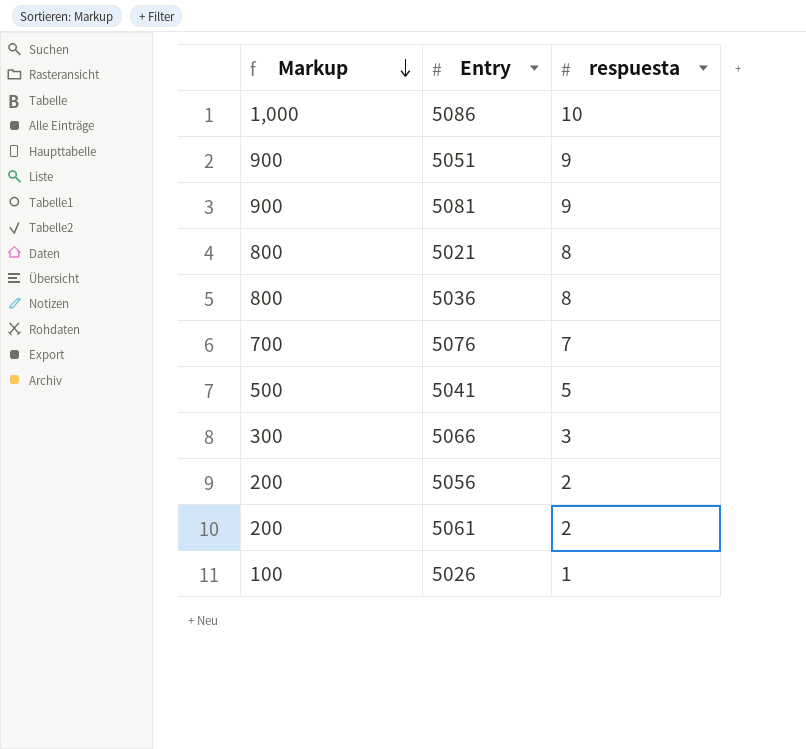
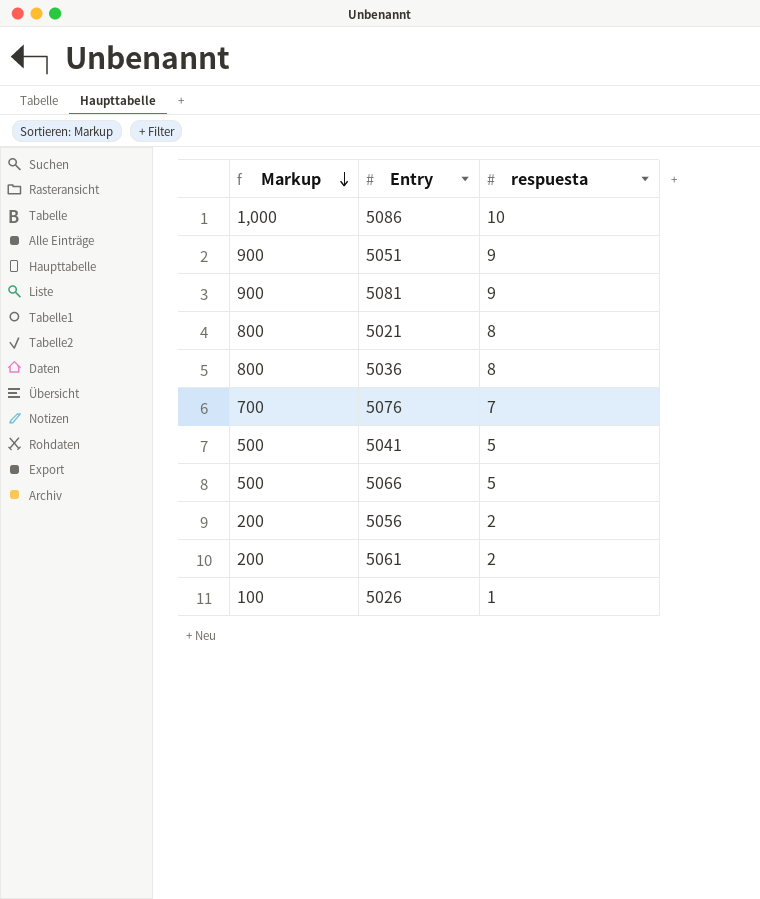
5066 | Markup: 300 -> 500
5066 | respuesta: 3 -> 5

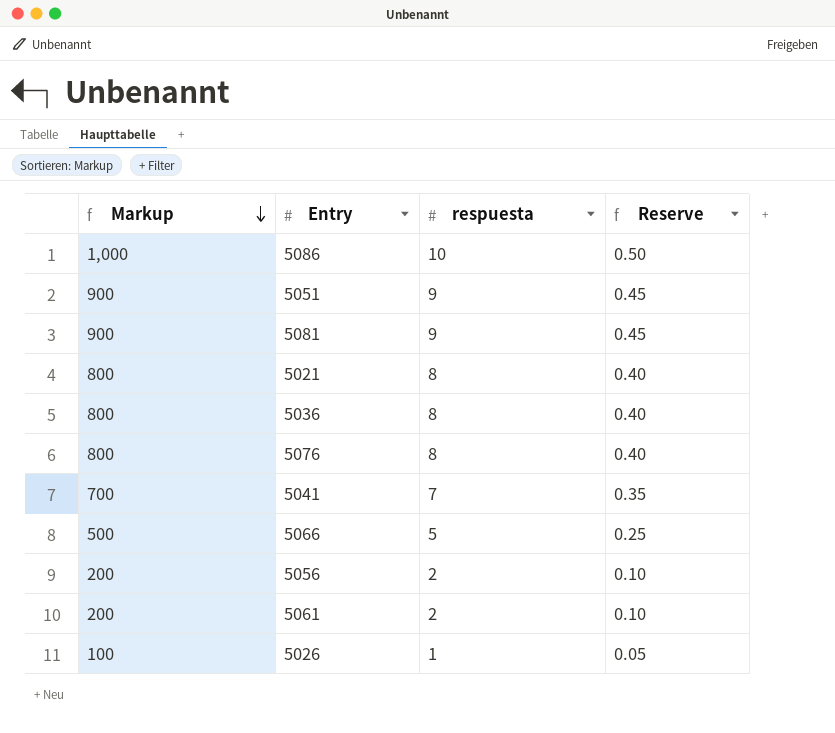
column Reserve | formula: none -> [respuesta] * 0.05
5076 | Markup: 700 -> 800
5076 | respuesta: 7 -> 8
5041 | Markup: 500 -> 700
5041 | respuesta: 5 -> 7

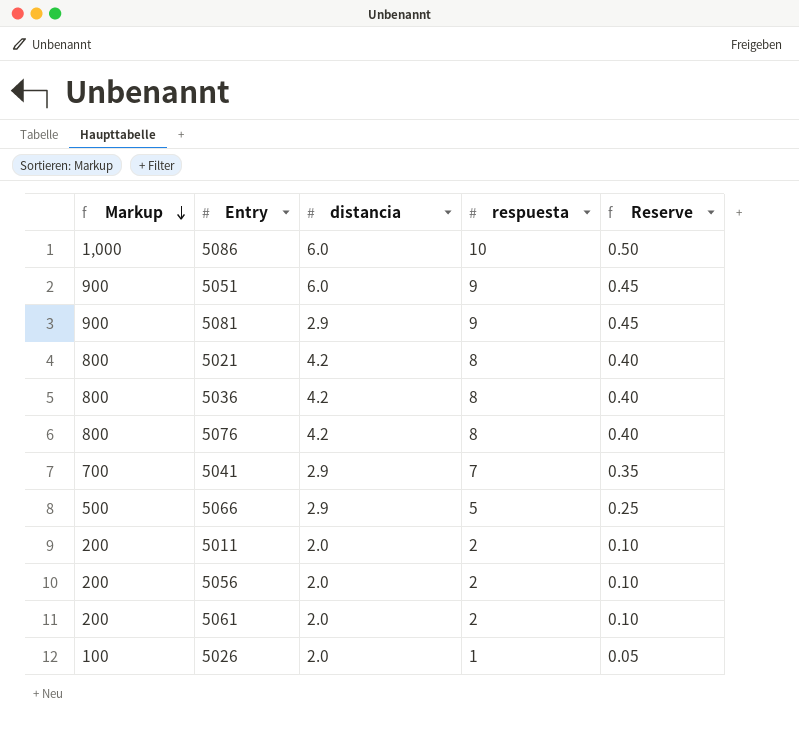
column distancia | position: none -> 3
row 5011: none -> 200 | 2.0 | 2 | 0.10

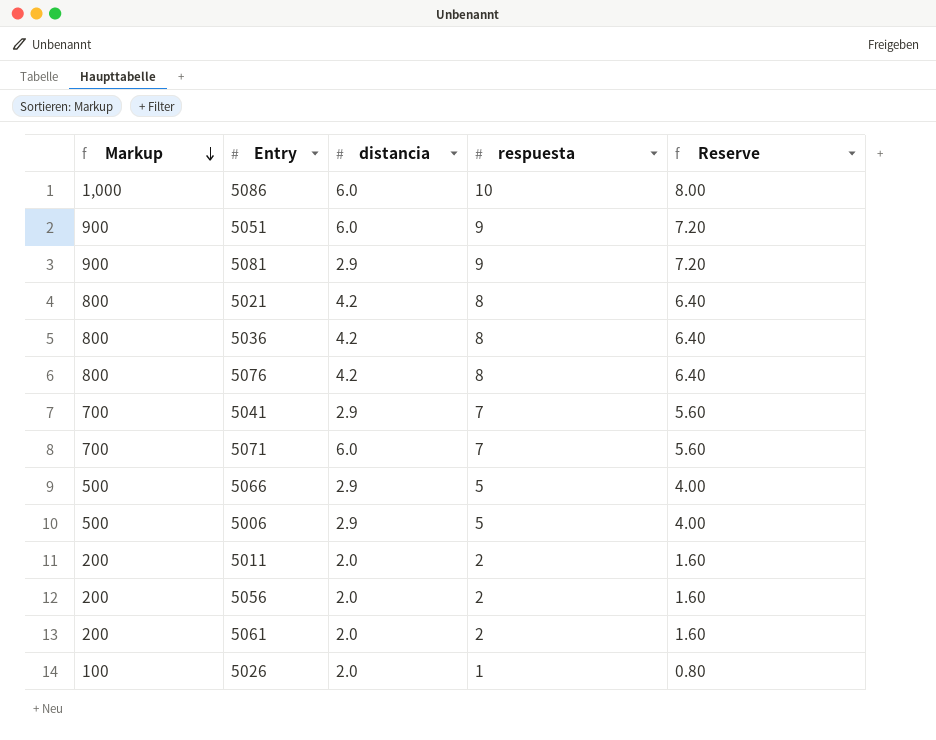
column Reserve | formula: [respuesta] * 0.05 -> [respuesta] * 0.8
row 5071: none -> 700 | 6.0 | 7 | 5.60
row 5006: none -> 500 | 2.9 | 5 | 4.00

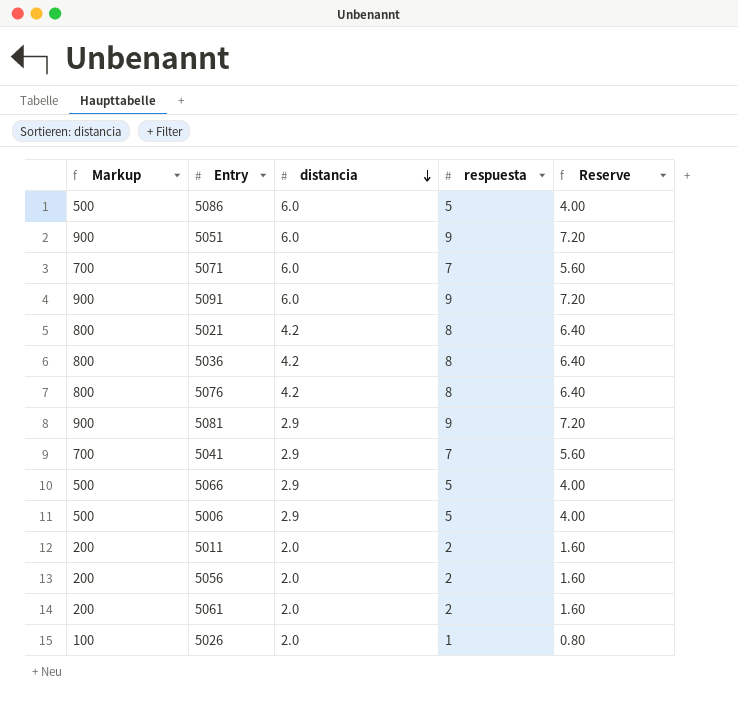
row order: Markup descending -> distancia descending
5086 | Markup: 1,000 -> 500
5086 | respuesta: 10 -> 5
5086 | Reserve: 8.00 -> 4.00
row 5091: none -> 900 | 6.0 | 9 | 7.20

